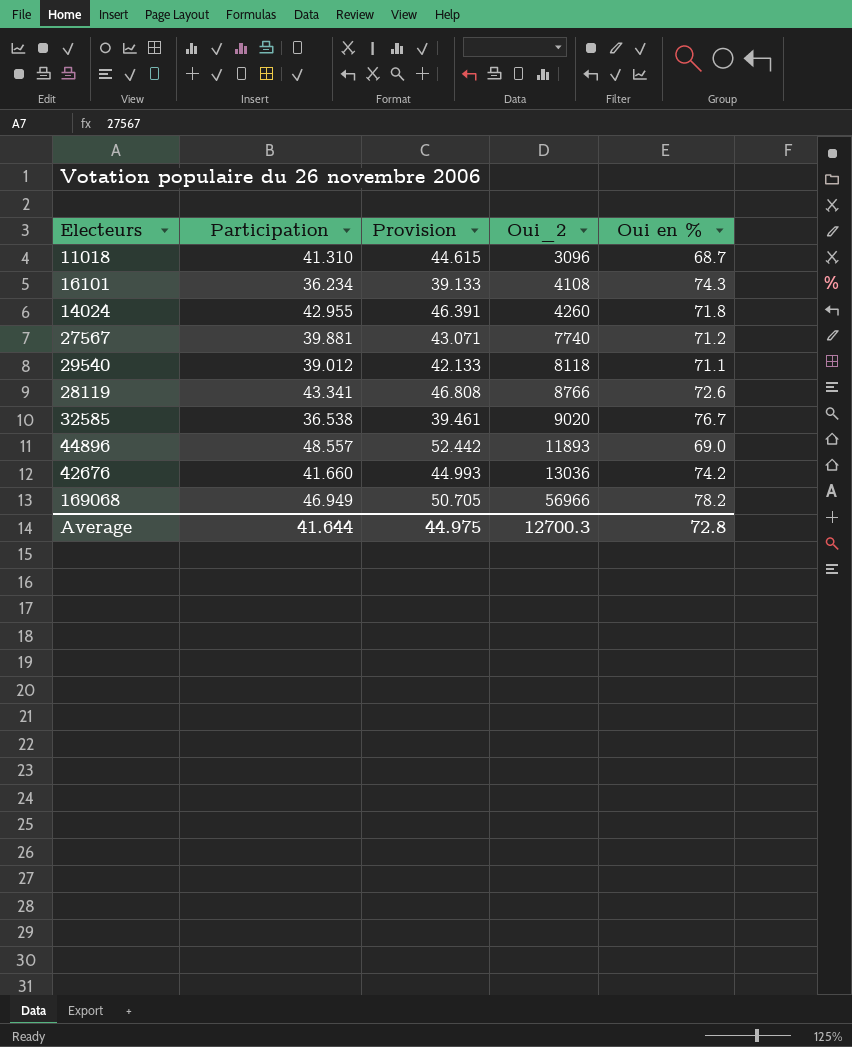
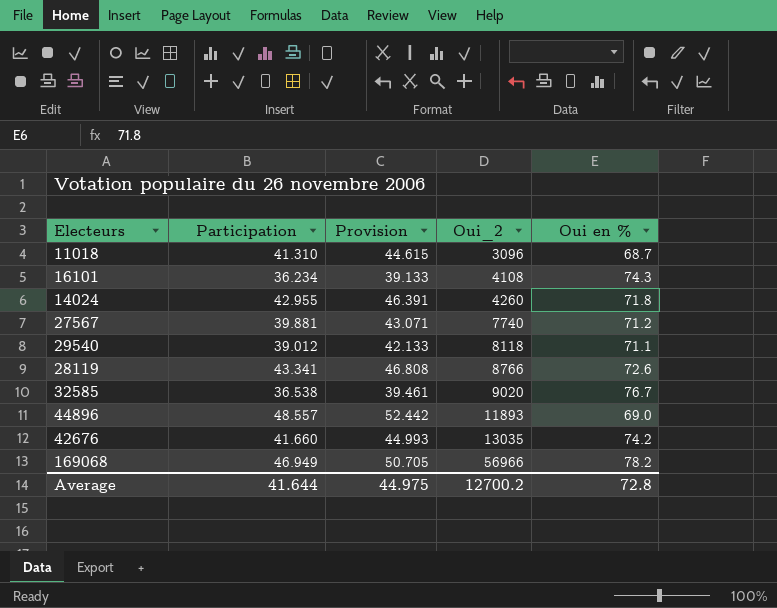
42676 | Oui_2: 13036 -> 13035
Average | Oui_2: 12700.3 -> 12700.2

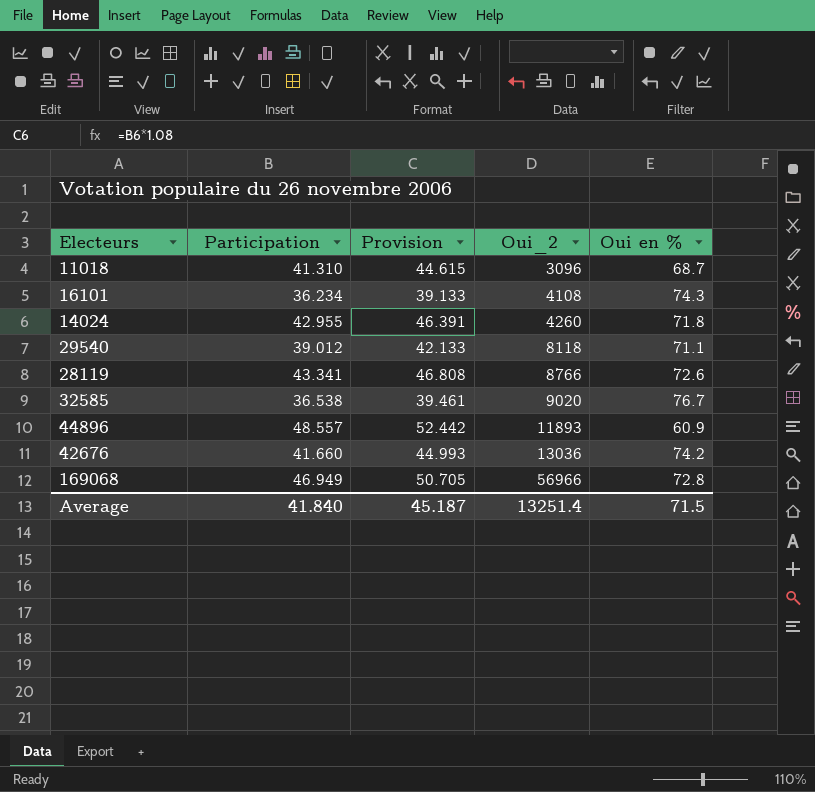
row 27567: 39.881 | 43.071 | 7740 | 71.2 -> none
44896 | Oui en %: 69.0 -> 60.9
42676 | Oui_2: 13035 -> 13036
169068 | Oui en %: 78.2 -> 72.8
Average | Participation: 41.644 -> 41.840
Average | Provision: 44.975 -> 45.187
Average | Oui_2: 12700.2 -> 13251.4
Average | Oui en %: 72.8 -> 71.5

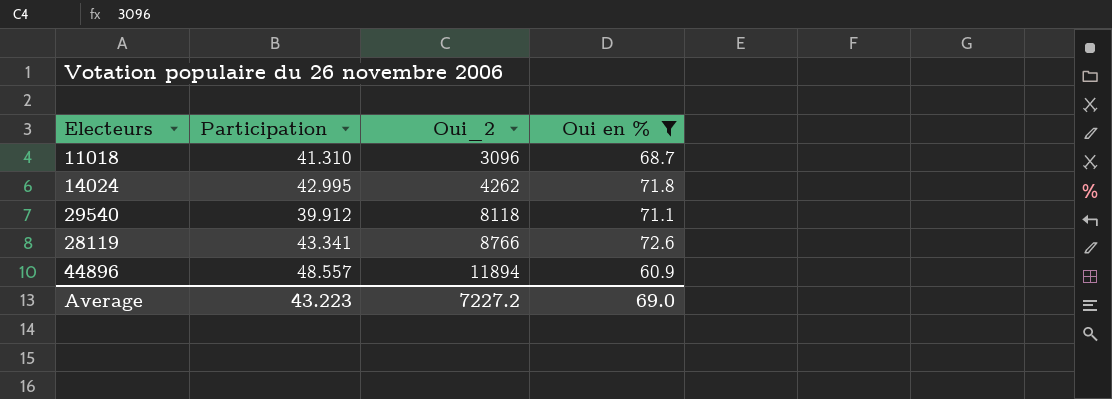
filter: none -> Oui en % <= 72.6
column Provision | formula: [Participation] * 1.08 -> none
14024 | Participation: 42.955 -> 42.995
14024 | Oui_2: 4260 -> 4262
29540 | Participation: 39.012 -> 39.912
44896 | Oui_2: 11893 -> 11894
Average | Participation: 41.840 -> 43.223
Average | Oui_2: 13251.4 -> 7227.2
Average | Oui en %: 71.5 -> 69.0

